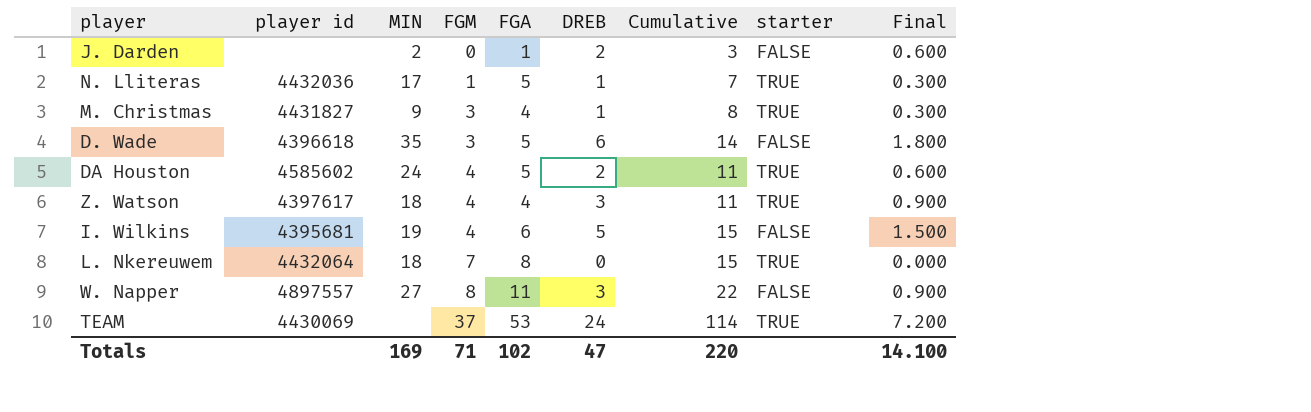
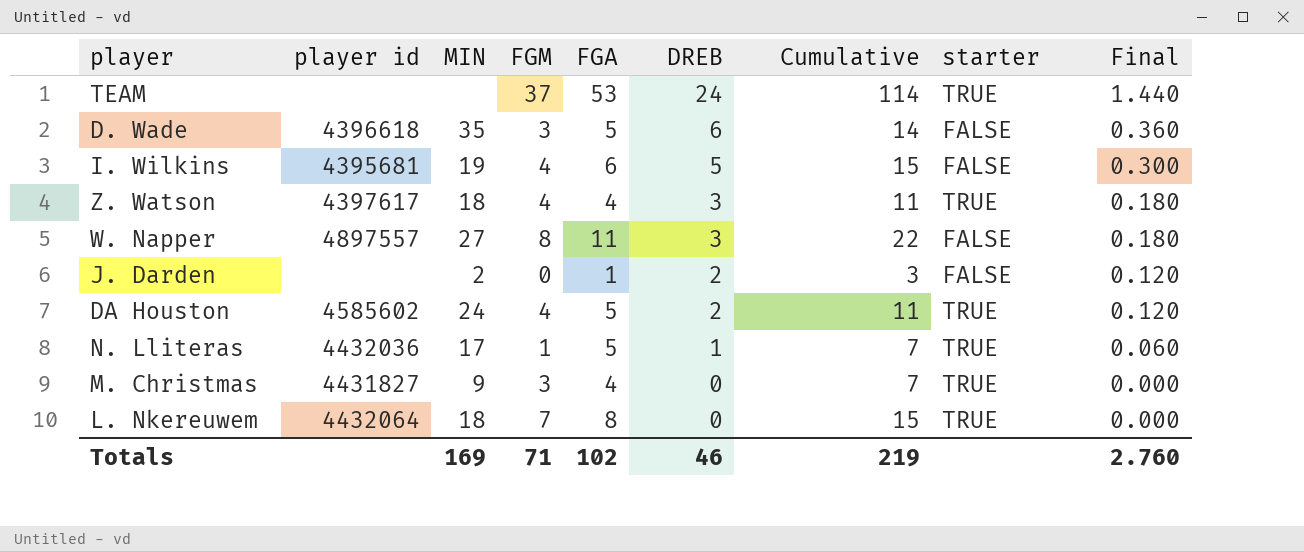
row order: FGM ascending -> DREB descending
column Final | formula: [DREB] * 0.3 -> [DREB] * 0.06
TEAM | player id: 4430069 -> none
M. Christmas | DREB: 1 -> 0
M. Christmas | Cumulative: 8 -> 7
Totals | DREB: 47 -> 46
Totals | Cumulative: 220 -> 219
Totals | Final: 14.100 -> 2.760

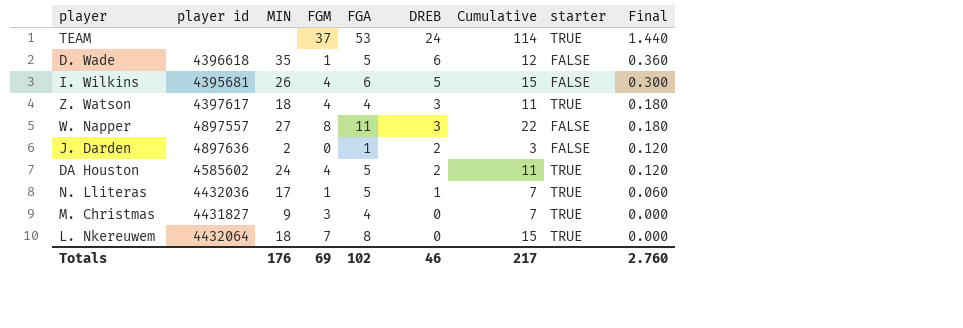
D. Wade | FGM: 3 -> 1
D. Wade | Cumulative: 14 -> 12
I. Wilkins | MIN: 19 -> 26
J. Darden | player id: none -> 4897636
Totals | MIN: 169 -> 176
Totals | FGM: 71 -> 69
Totals | Cumulative: 219 -> 217

